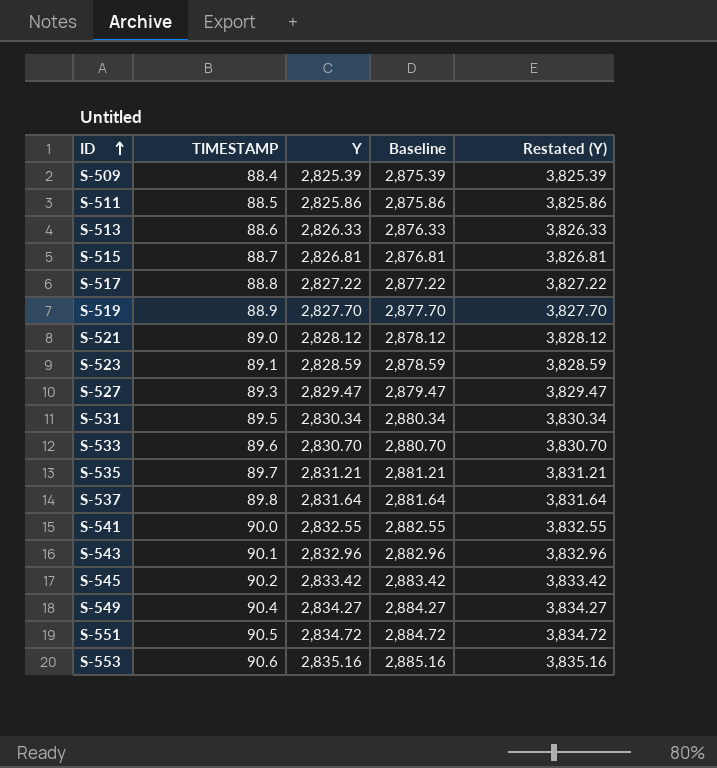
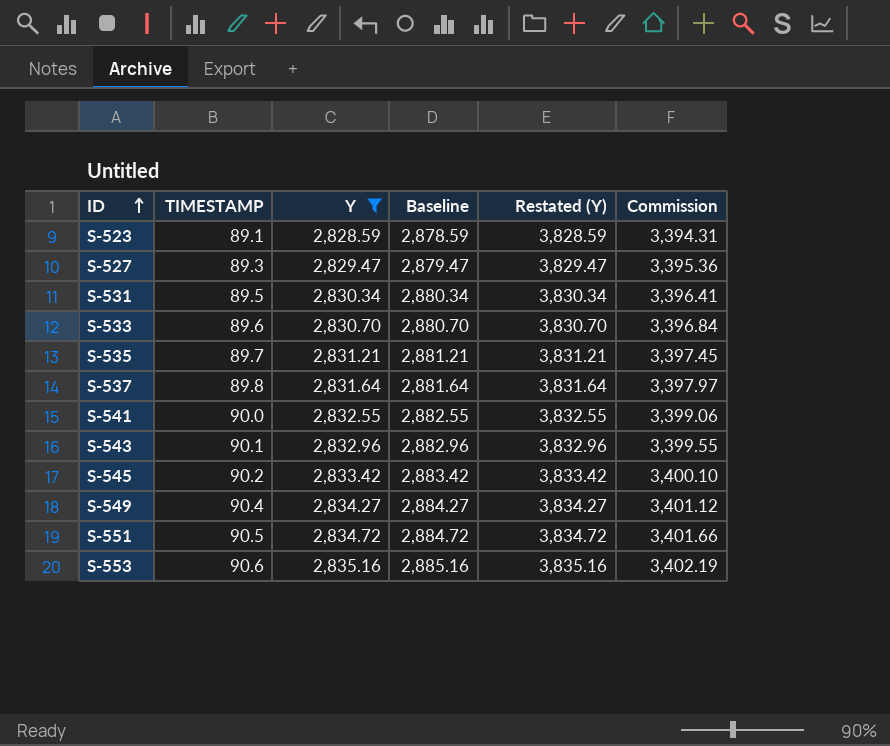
filter: none -> Y >= 2,828.59
column Commission | formula: none -> [Y] * 1.2

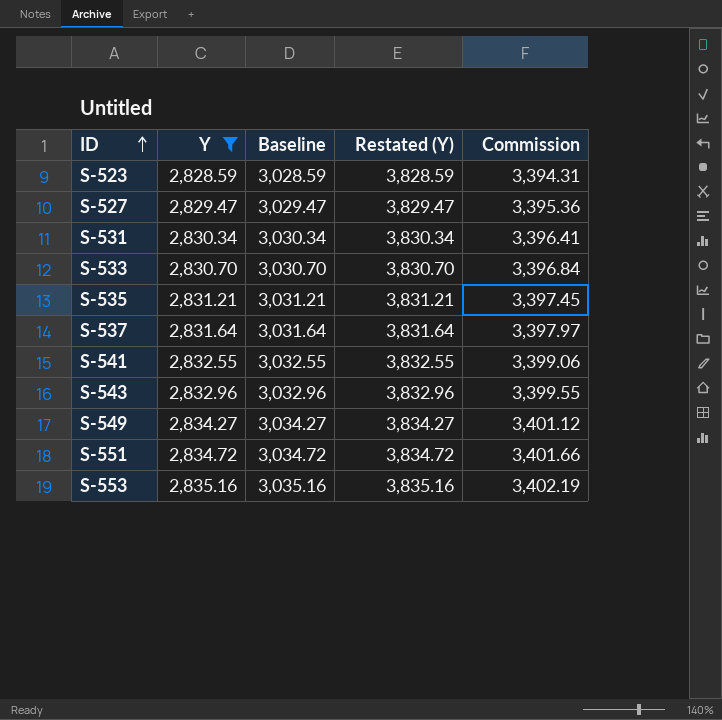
column TIMESTAMP | position: 2 -> none
column Baseline | formula: [Y] + 50 -> [Y] + 200
row S-545: 90.2 | 2,833.42 | 2,883.42 | 3,833.42 | 3,400.10 -> none

